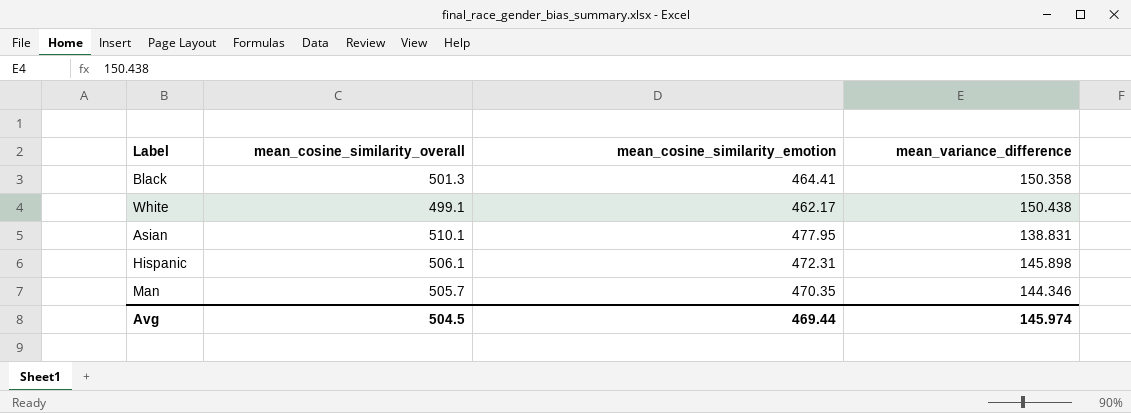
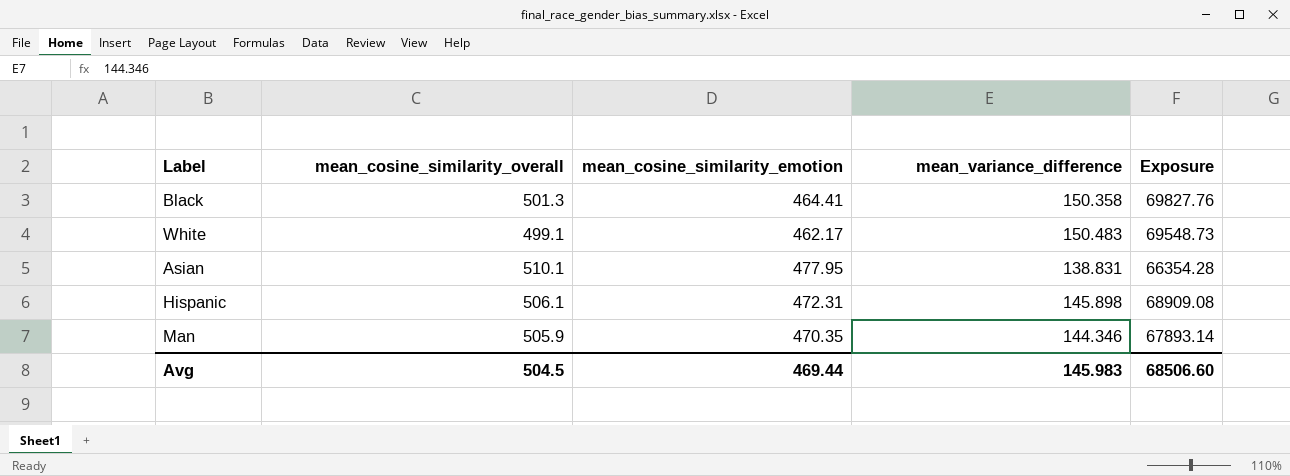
column Exposure | formula: none -> [mean_cosine_similarity_emotion] * [mean_variance_difference]
White | mean_variance_difference: 150.438 -> 150.483
Man | mean_cosine_similarity_overall: 505.7 -> 505.9
Avg | mean_variance_difference: 145.974 -> 145.983

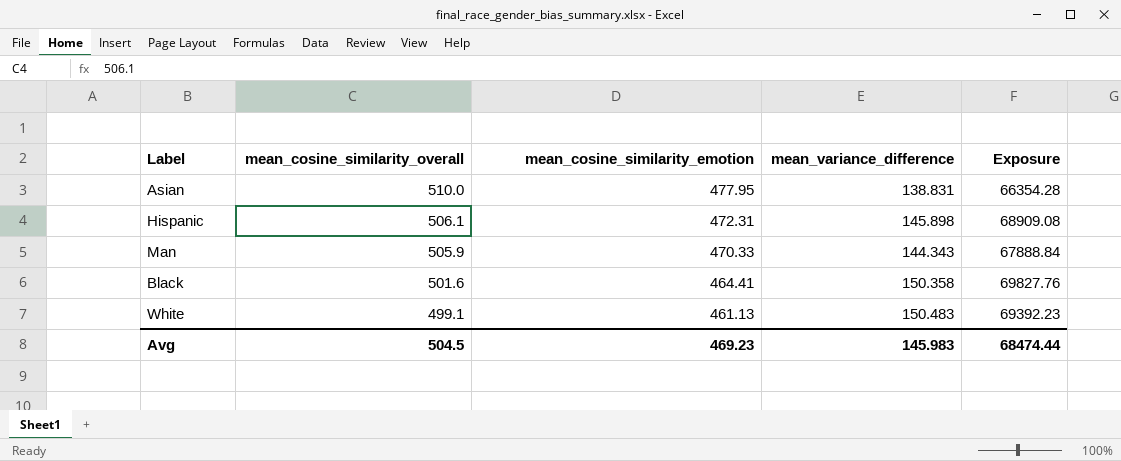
row order: none -> mean_cosine_similarity_overall descending
Asian | mean_cosine_similarity_overall: 510.1 -> 510.0
Man | mean_cosine_similarity_emotion: 470.35 -> 470.33
Man | mean_variance_difference: 144.346 -> 144.343
Man | Exposure: 67893.14 -> 67888.84
Black | mean_cosine_similarity_overall: 501.3 -> 501.6
White | mean_cosine_similarity_emotion: 462.17 -> 461.13
White | Exposure: 69548.73 -> 69392.23
Avg | mean_cosine_similarity_emotion: 469.44 -> 469.23
Avg | Exposure: 68506.60 -> 68474.44

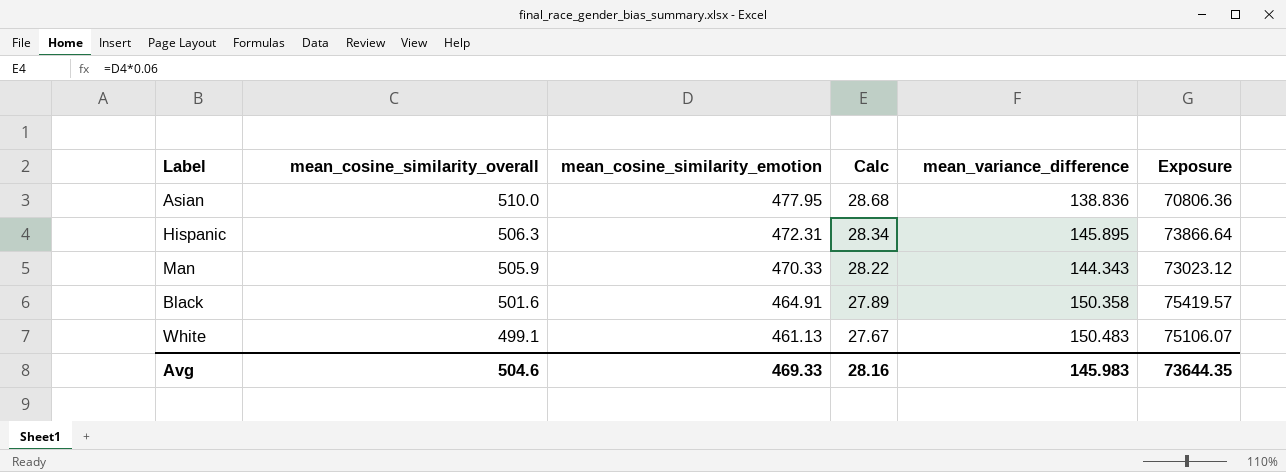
column Calc | formula: none -> [mean_cosine_similarity_emotion] * 0.06
column Exposure | formula: [mean_cosine_similarity_emotion] * [mean_variance_difference] -> [mean_cosine_similarity_overall] * [mean_variance_difference]
Asian | mean_variance_difference: 138.831 -> 138.836
Hispanic | mean_cosine_similarity_overall: 506.1 -> 506.3
Hispanic | mean_variance_difference: 145.898 -> 145.895
Black | mean_cosine_similarity_emotion: 464.41 -> 464.91
Avg | mean_cosine_similarity_overall: 504.5 -> 504.6
Avg | mean_cosine_similarity_emotion: 469.23 -> 469.33
Avg | Exposure: 68474.44 -> 73644.35

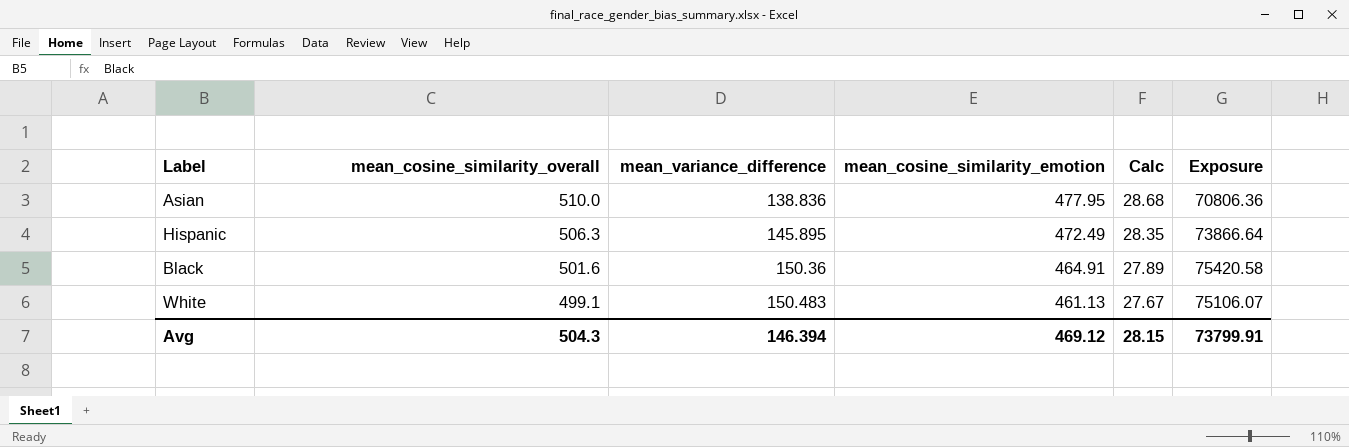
column mean_variance_difference | position: 5 -> 3
row Man: 505.9 | 470.33 | 28.22 | 144.343 | 73023.12 -> none
Hispanic | mean_cosine_similarity_emotion: 472.31 -> 472.49
Hispanic | Calc: 28.34 -> 28.35
Black | mean_variance_difference: 150.358 -> 150.36
Black | Exposure: 75419.57 -> 75420.58
Avg | mean_cosine_similarity_overall: 504.6 -> 504.3
Avg | mean_variance_difference: 145.983 -> 146.394
Avg | mean_cosine_similarity_emotion: 469.33 -> 469.12
Avg | Calc: 28.16 -> 28.15
Avg | Exposure: 73644.35 -> 73799.91

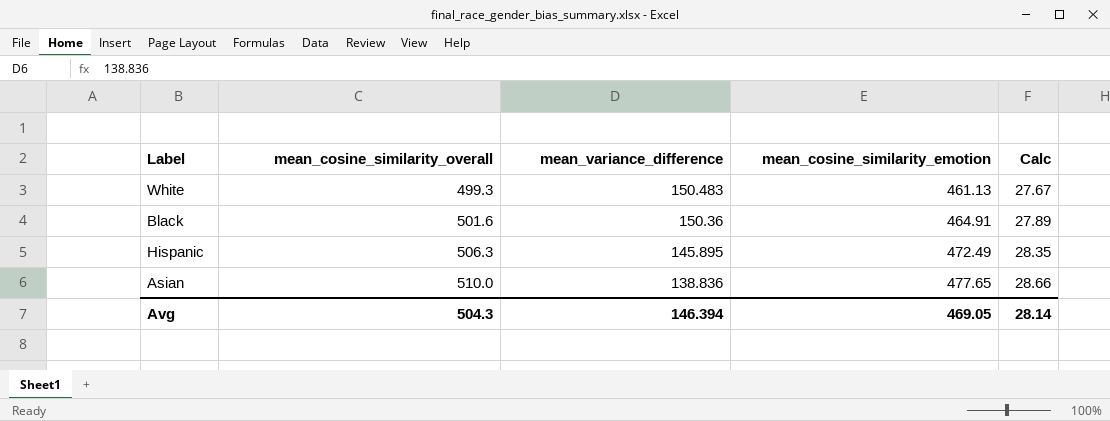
row order: mean_cosine_similarity_overall descending -> mean_cosine_similarity_overall ascending
column Exposure | formula: [mean_cosine_similarity_overall] * [mean_variance_difference] -> none
White | mean_cosine_similarity_overall: 499.1 -> 499.3
Asian | mean_cosine_similarity_emotion: 477.95 -> 477.65
Asian | Calc: 28.68 -> 28.66
Avg | mean_cosine_similarity_emotion: 469.12 -> 469.05
Avg | Calc: 28.15 -> 28.14

